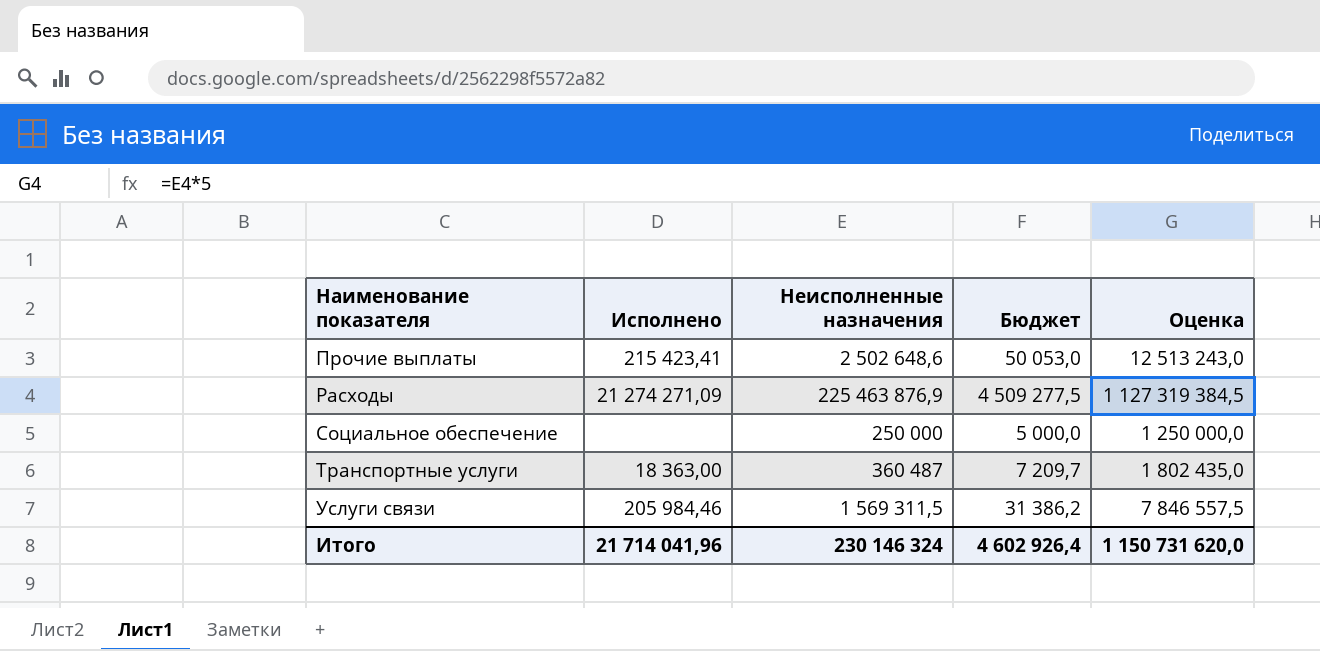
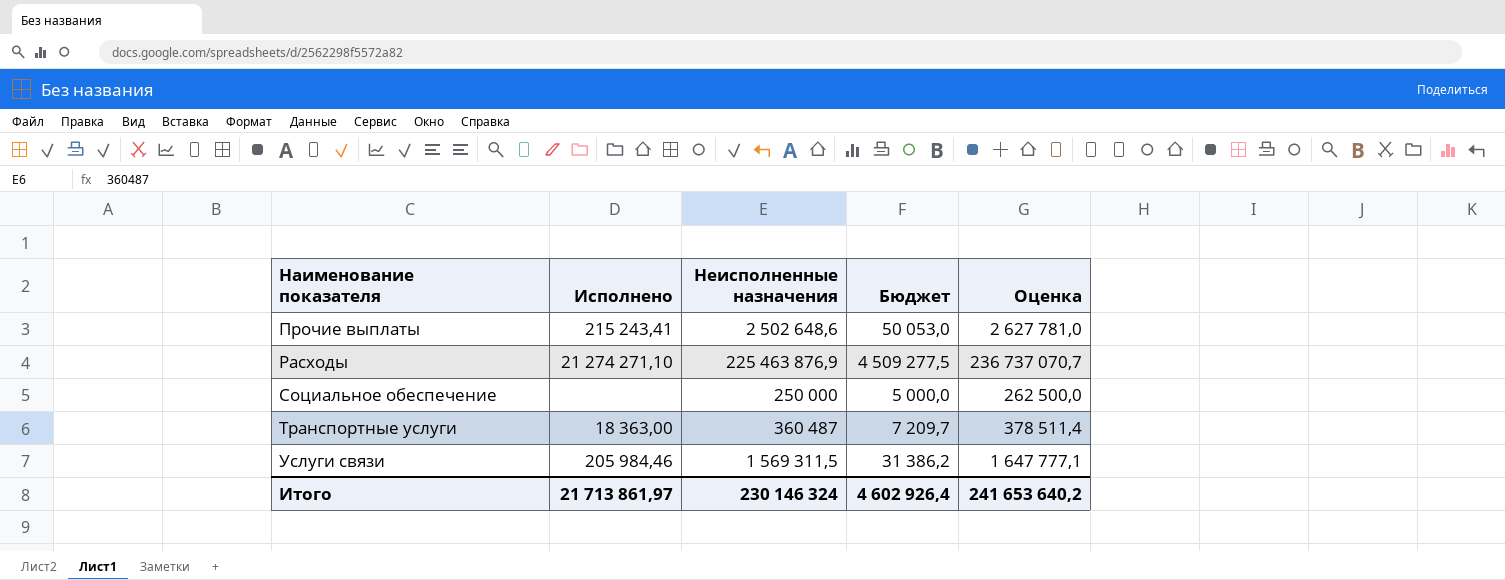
column Оценка | formula: [Неисполненные назначения] * 5 -> [Неисполненные назначения] * 1,05
Прочие выплаты | Исполнено: 215 423,41 -> 215 243,41
Расходы | Исполнено: 21 274 271,09 -> 21 274 271,10
Итого | Исполнено: 21 714 041,96 -> 21 713 861,97
Итого | Оценка: 1 150 731 620,0 -> 241 653 640,2

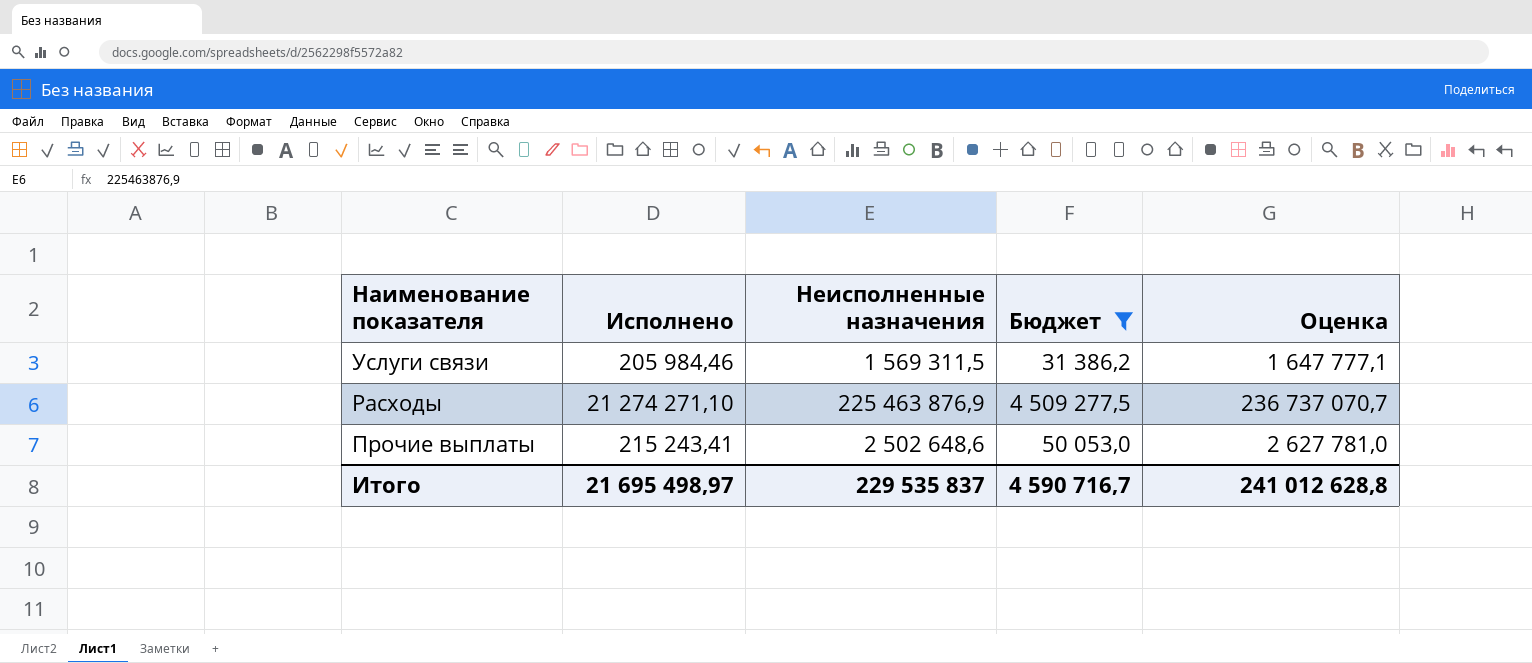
filter: none -> Бюджет >= 31 386,2
row order: Наименование показателя ascending -> Наименование показателя descending
Итого | Исполнено: 21 713 861,97 -> 21 695 498,97
Итого | Неисполненные назначения: 230 146 324 -> 229 535 837
Итого | Бюджет: 4 602 926,4 -> 4 590 716,7
Итого | Оценка: 241 653 640,2 -> 241 012 628,8

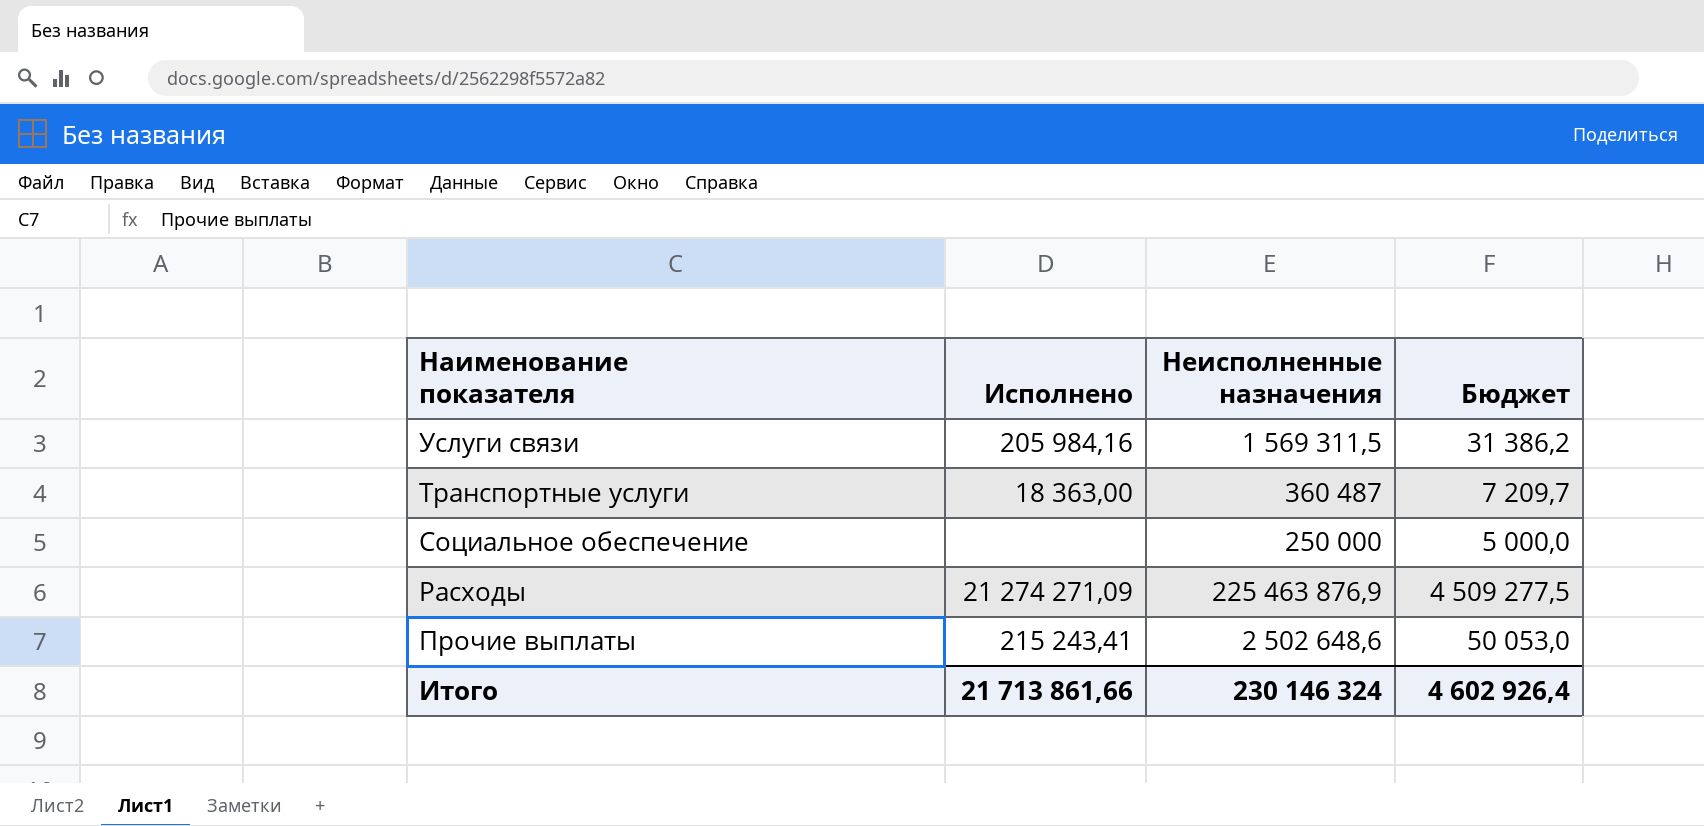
filter: Бюджет >= 31 386,2 -> none
column Оценка | formula: [Неисполненные назначения] * 1,05 -> none
Услуги связи | Исполнено: 205 984,46 -> 205 984,16
Расходы | Исполнено: 21 274 271,10 -> 21 274 271,09
Итого | Исполнено: 21 695 498,97 -> 21 713 861,66
Итого | Неисполненные назначения: 229 535 837 -> 230 146 324
Итого | Бюджет: 4 590 716,7 -> 4 602 926,4

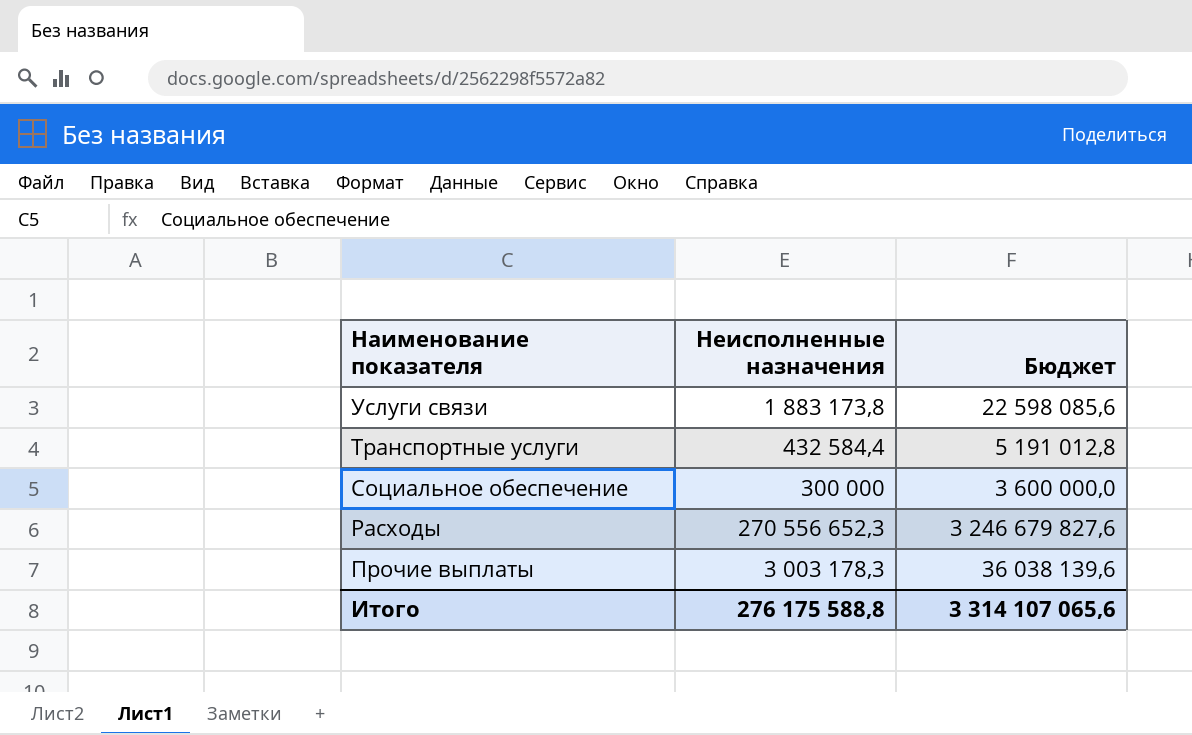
column Исполнено | position: 2 -> none
column Бюджет | formula: [Неисполненные назначения] * 0,02 -> [Неисполненные назначения] * 12
Услуги связи | Неисполненные назначения: 1 569 311,5 -> 1 883 173,8
Транспортные услуги | Неисполненные назначения: 360 487 -> 432 584,4
Социальное обеспечение | Неисполненные назначения: 250 000 -> 300 000
Расходы | Неисполненные назначения: 225 463 876,9 -> 270 556 652,3
Прочие выплаты | Неисполненные назначения: 2 502 648,6 -> 3 003 178,3
Итого | Неисполненные назначения: 230 146 324 -> 276 175 588,8
Итого | Бюджет: 4 602 926,4 -> 3 314 107 065,6

